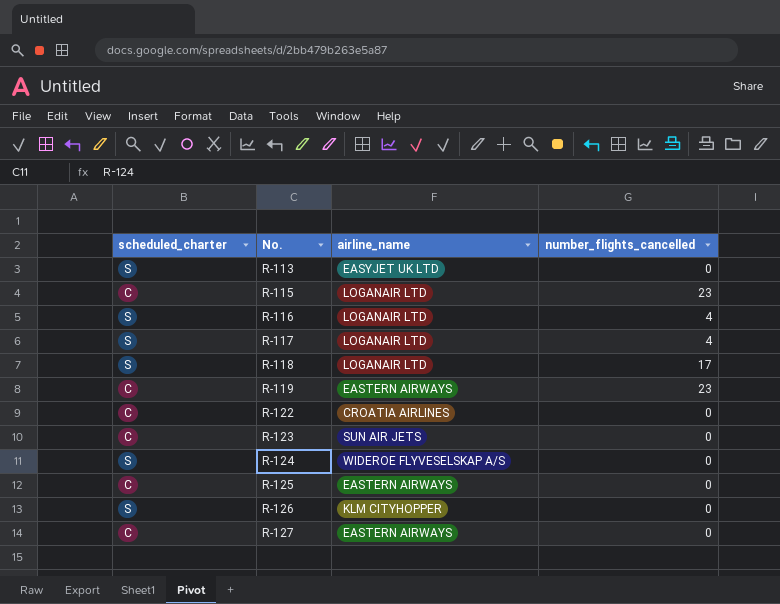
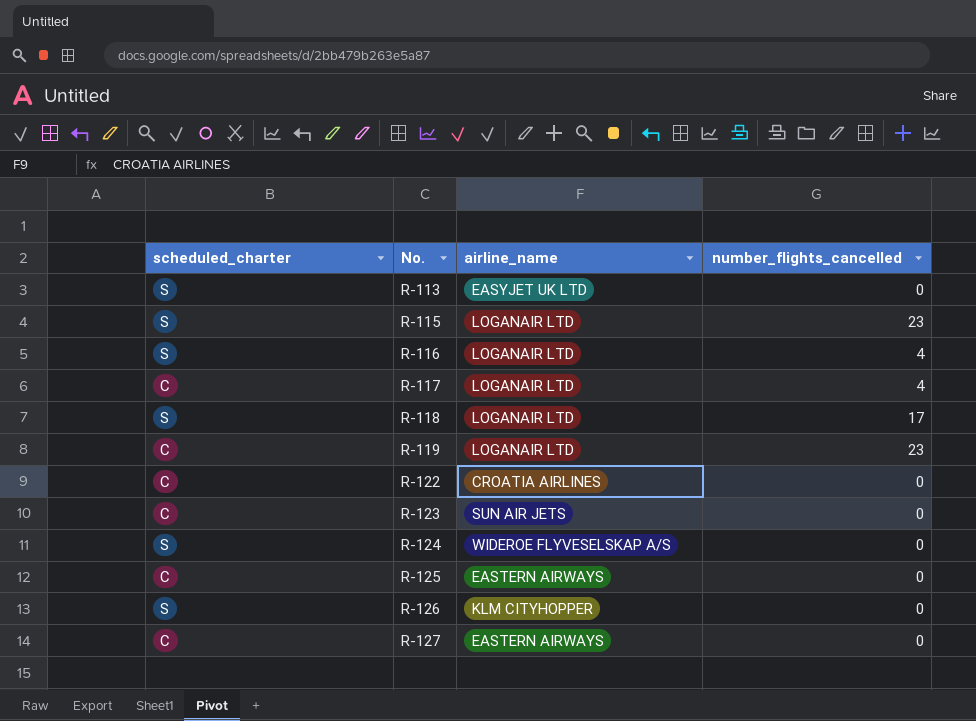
R-115 | scheduled_charter: C -> S
R-117 | scheduled_charter: S -> C
R-119 | airline_name: EASTERN AIRWAYS -> LOGANAIR LTD

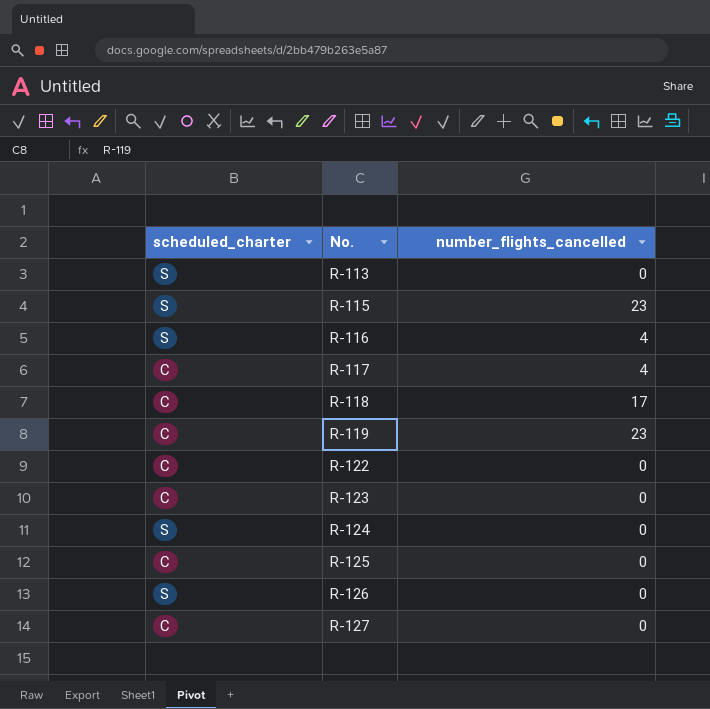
column airline_name | position: 3 -> none
R-118 | scheduled_charter: S -> C

